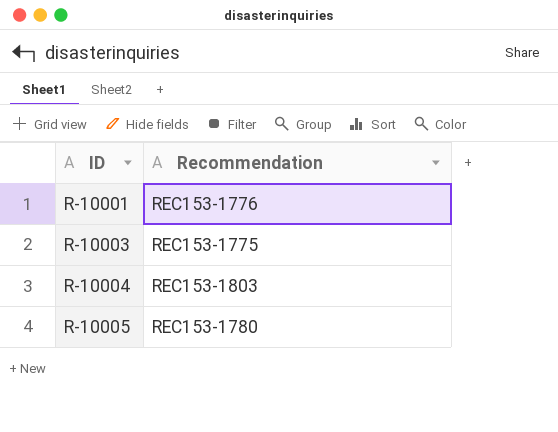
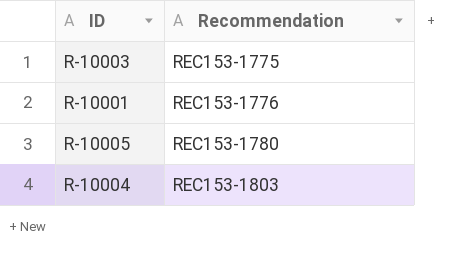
row order: ID ascending -> Recommendation ascending

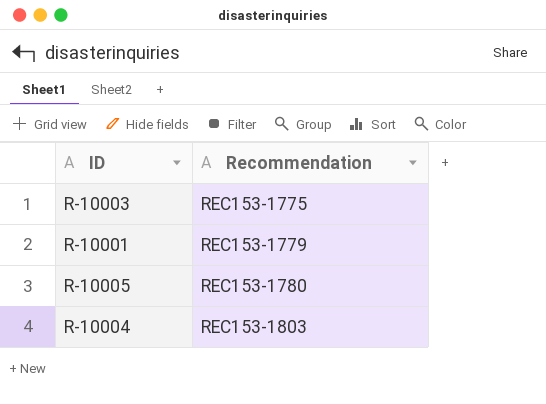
R-10001 | Recommendation: REC153-1776 -> REC153-1779

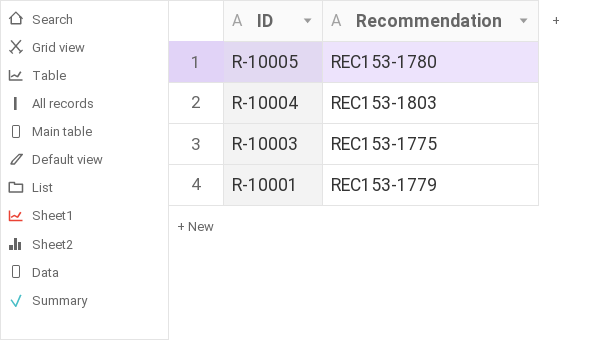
row order: Recommendation ascending -> ID descending

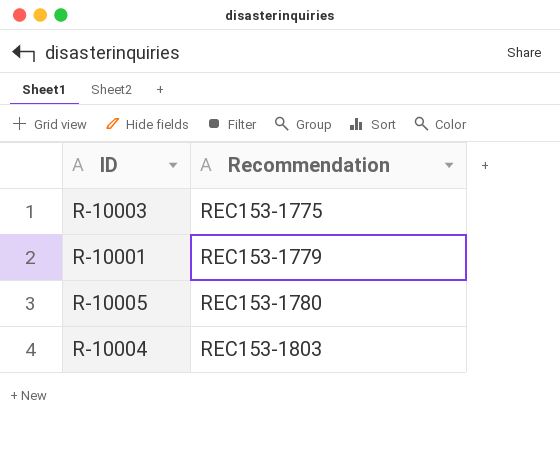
row order: ID descending -> Recommendation ascending

